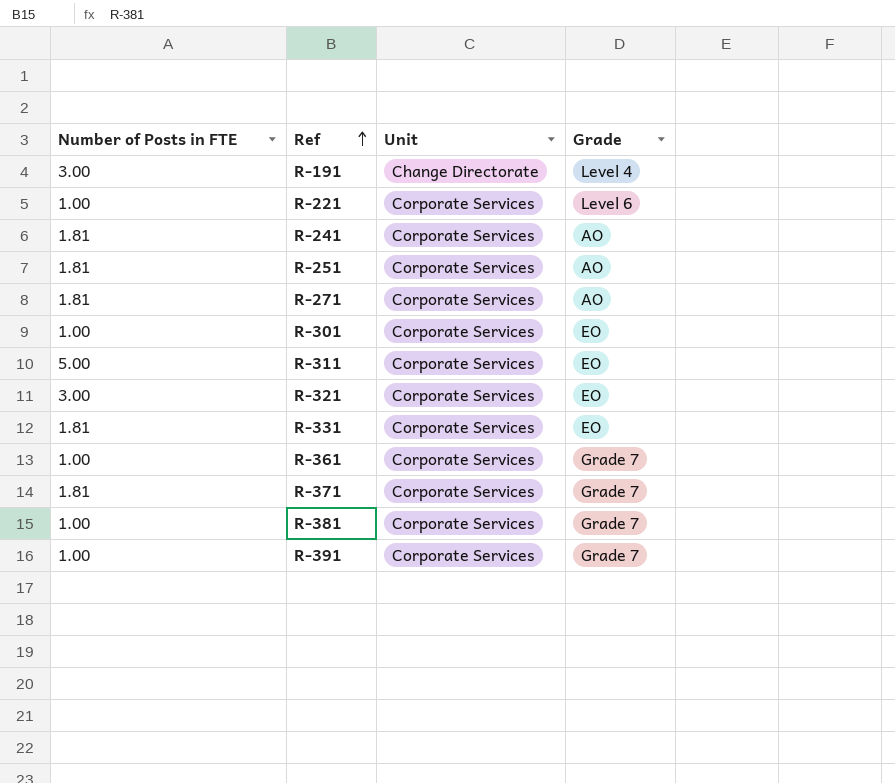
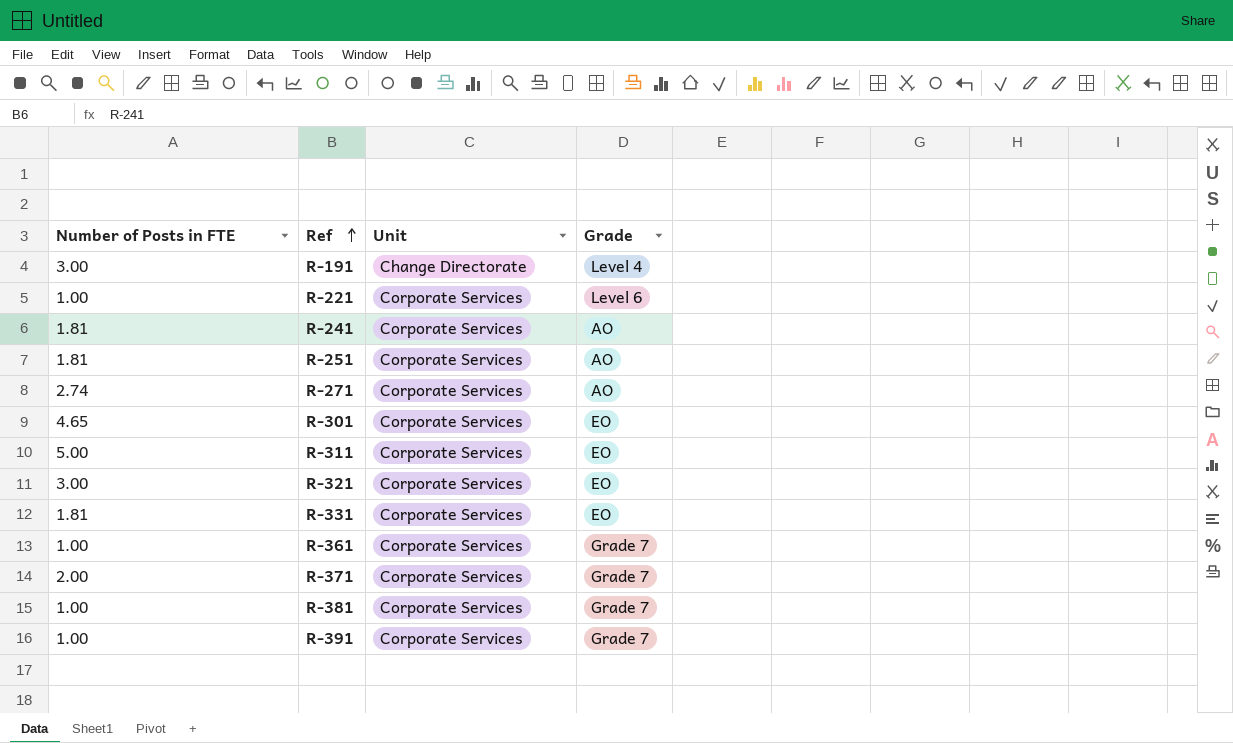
R-271 | Number of Posts in FTE: 1.81 -> 2.74
R-301 | Number of Posts in FTE: 1.00 -> 4.65
R-371 | Number of Posts in FTE: 1.81 -> 2.00

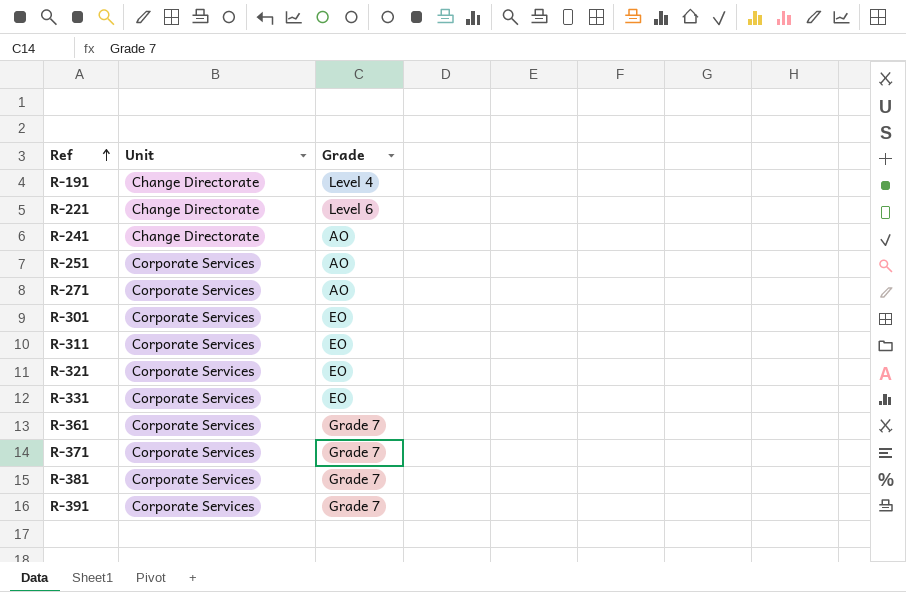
column Number of Posts in FTE | position: 1 -> none
R-221 | Unit: Corporate Services -> Change Directorate
R-241 | Unit: Corporate Services -> Change Directorate

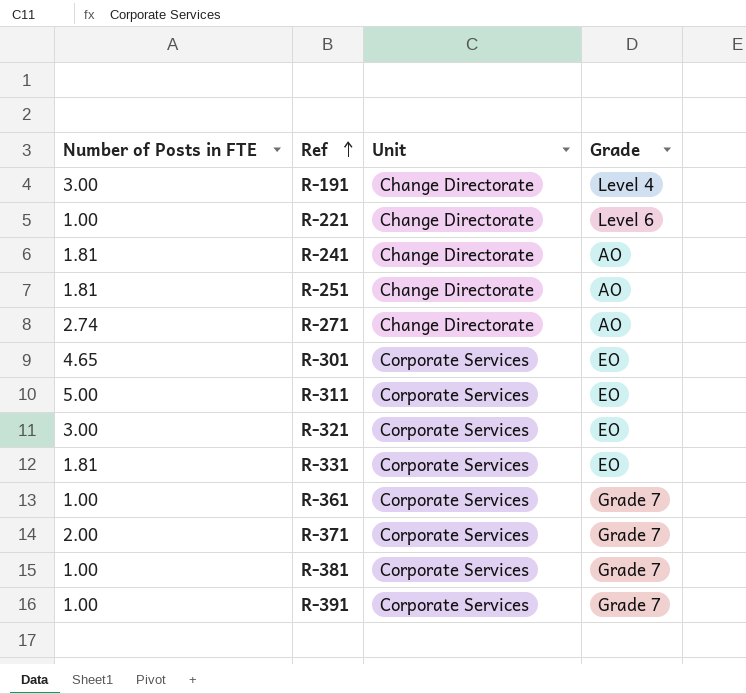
column Number of Posts in FTE | position: none -> 1
R-251 | Unit: Corporate Services -> Change Directorate
R-271 | Unit: Corporate Services -> Change Directorate

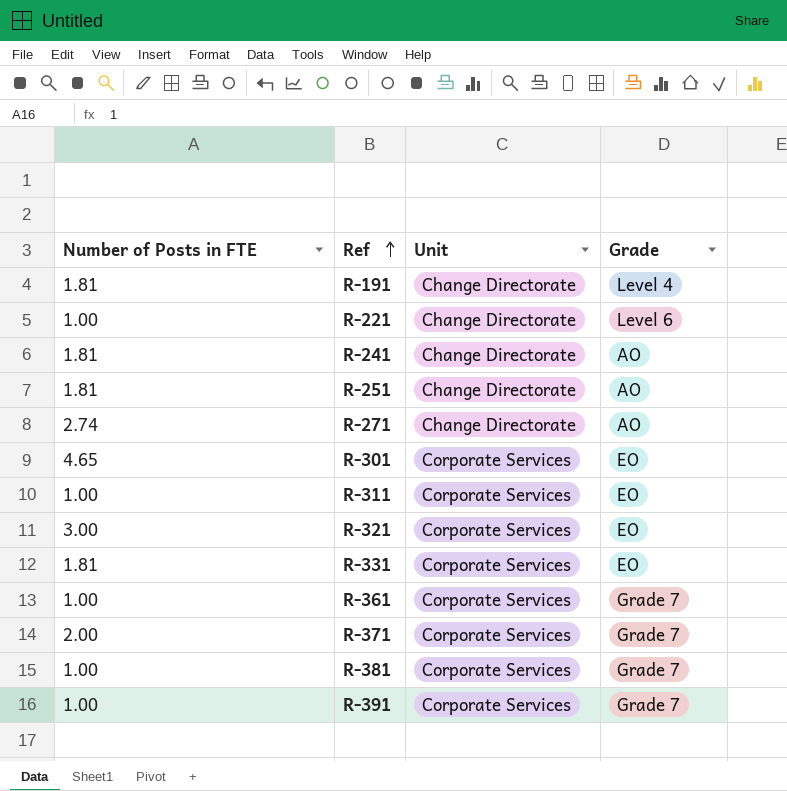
R-191 | Number of Posts in FTE: 3.00 -> 1.81
R-311 | Number of Posts in FTE: 5.00 -> 1.00

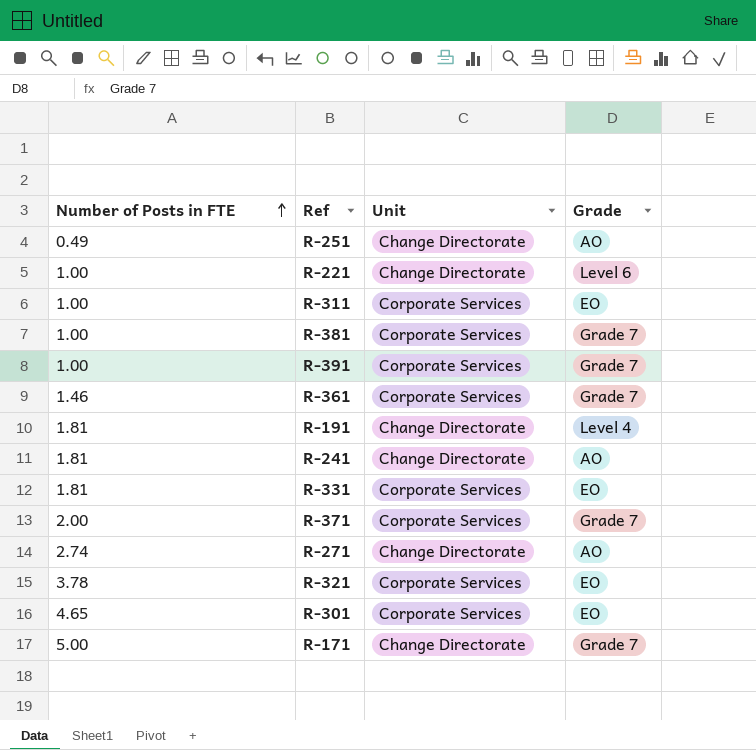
row order: Ref ascending -> Number of Posts in FTE ascending
R-251 | Number of Posts in FTE: 1.81 -> 0.49
R-361 | Number of Posts in FTE: 1.00 -> 1.46
R-321 | Number of Posts in FTE: 3.00 -> 3.78
row R-171: none -> 5.00 | Change Directorate | Grade 7

